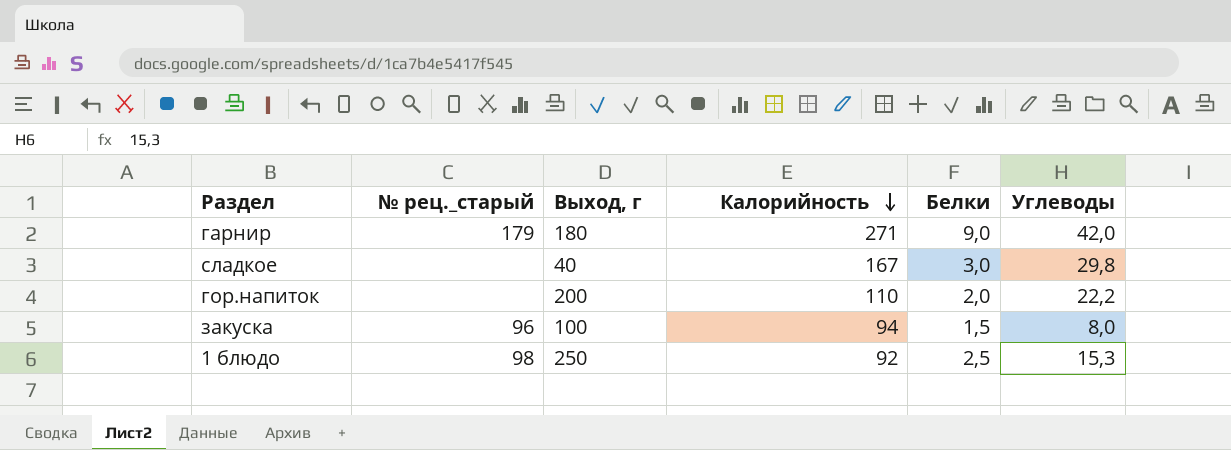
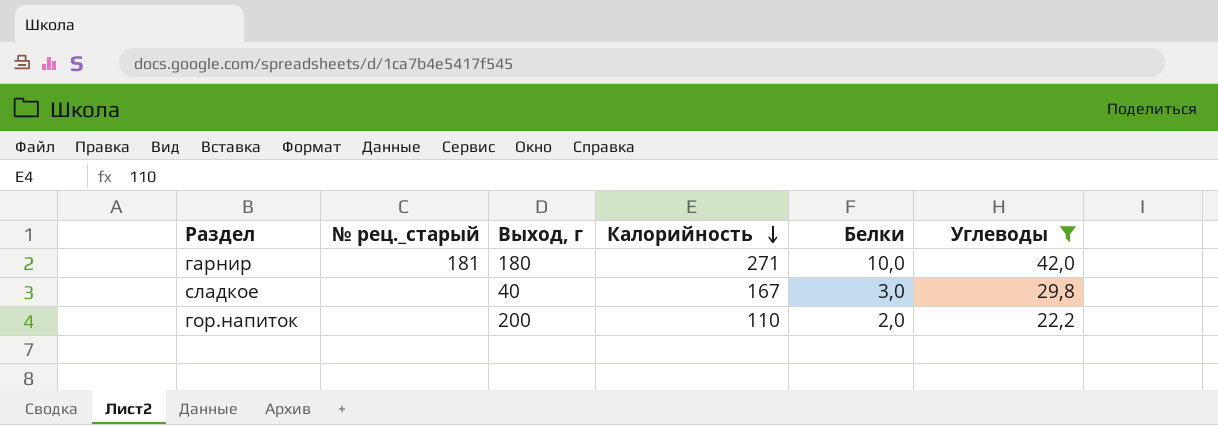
filter: none -> Углеводы >= 22,2
гарнир | № рец._старый: 179 -> 181
гарнир | Белки: 9,0 -> 10,0

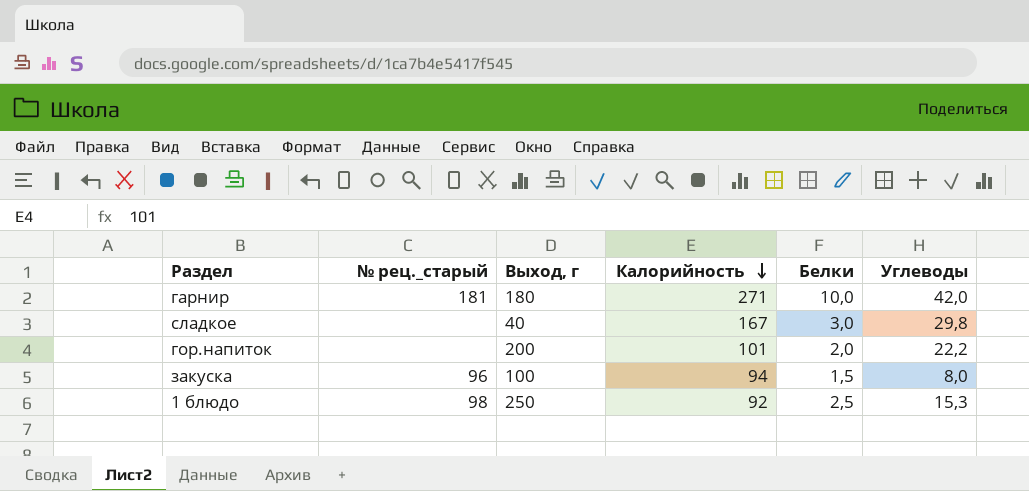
filter: Углеводы >= 22,2 -> none
гор.напиток | Калорийность: 110 -> 101

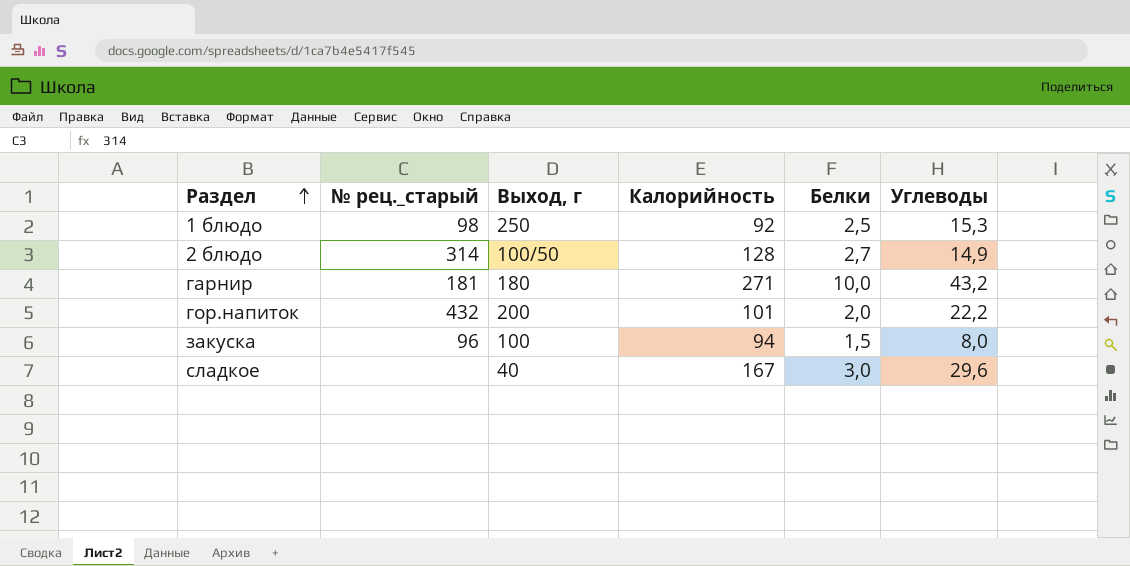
row order: Калорийность descending -> Раздел ascending
row 2 блюдо: none -> 314 | 100/50 | 128 | 2,7 | 14,9
гарнир | Углеводы: 42,0 -> 43,2
гор.напиток | № рец._старый: none -> 432
сладкое | Углеводы: 29,8 -> 29,6

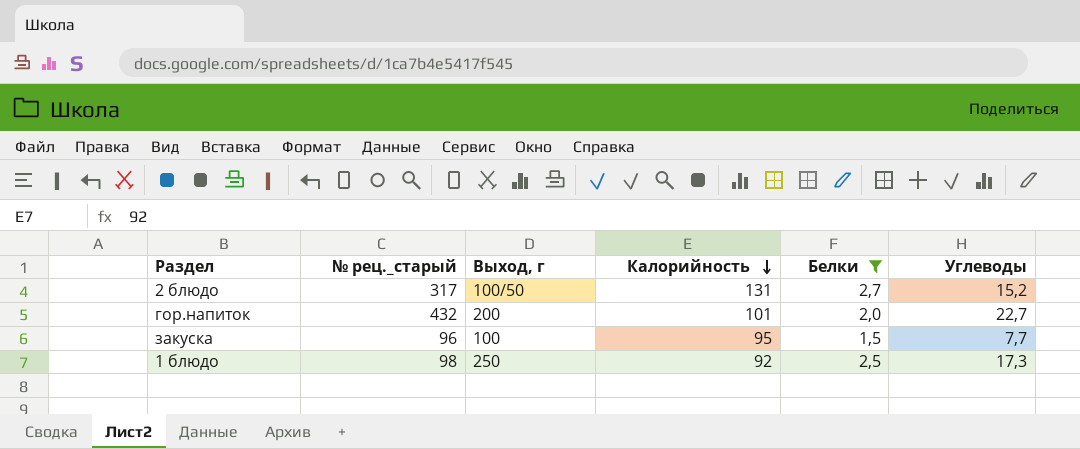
filter: none -> Белки <= 2,7
row order: Раздел ascending -> Калорийность descending
2 блюдо | № рец._старый: 314 -> 317
2 блюдо | Калорийность: 128 -> 131
2 блюдо | Углеводы: 14,9 -> 15,2
гор.напиток | Углеводы: 22,2 -> 22,7
закуска | Калорийность: 94 -> 95
закуска | Углеводы: 8,0 -> 7,7
1 блюдо | Углеводы: 15,3 -> 17,3

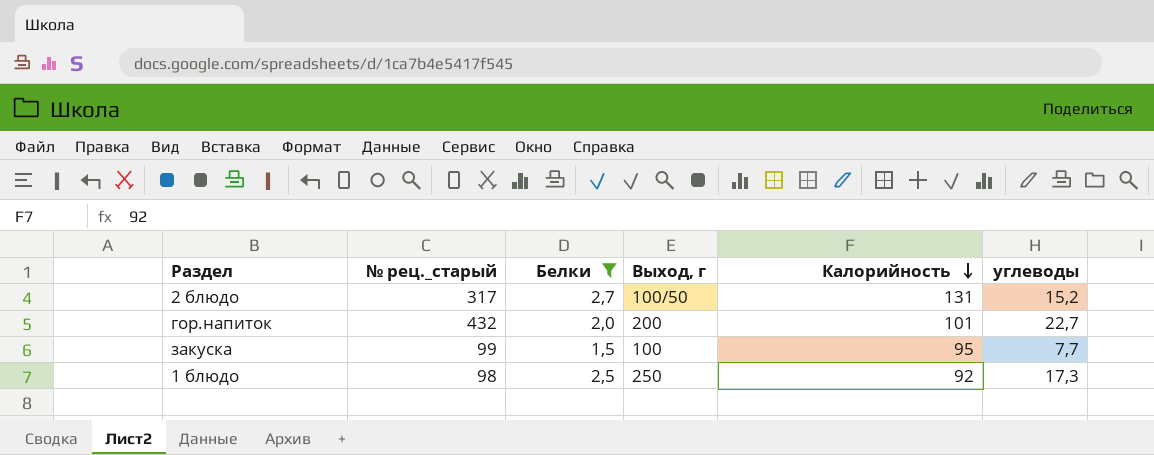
column Белки | position: 5 -> 3
column name: Углеводы -> углеводы
закуска | № рец._старый: 96 -> 99

